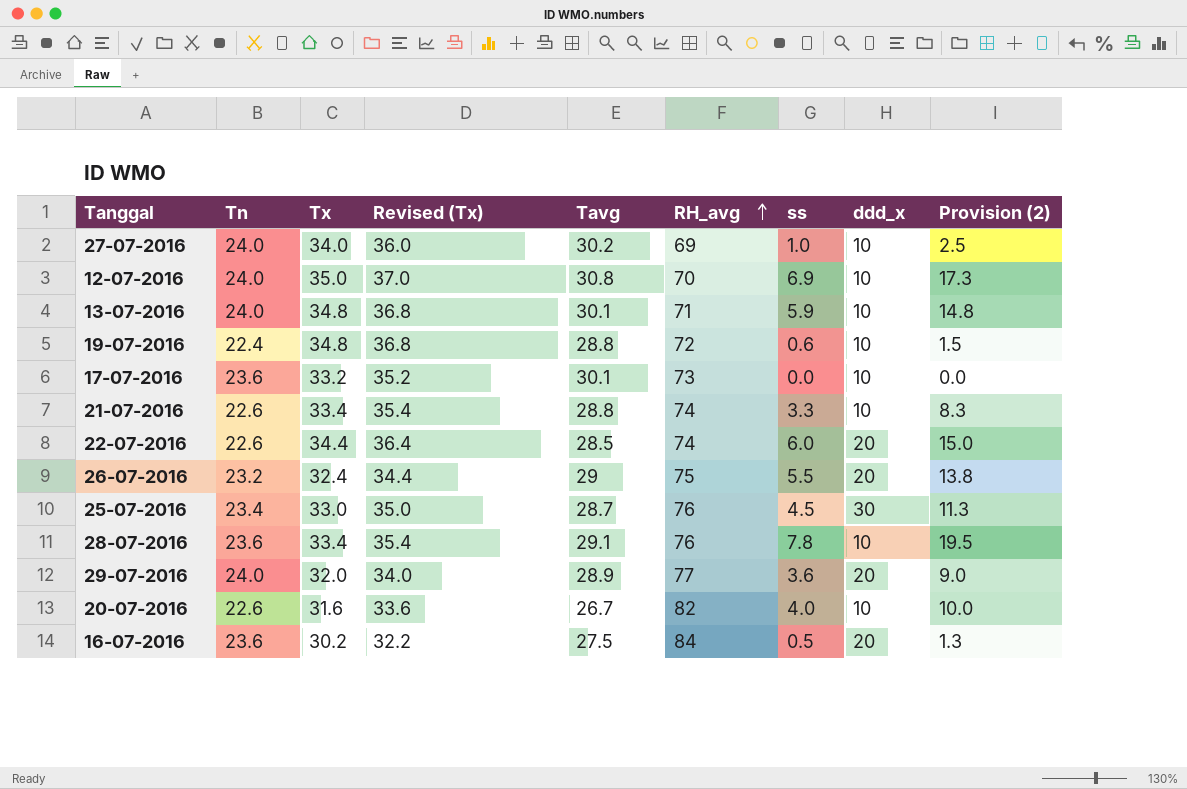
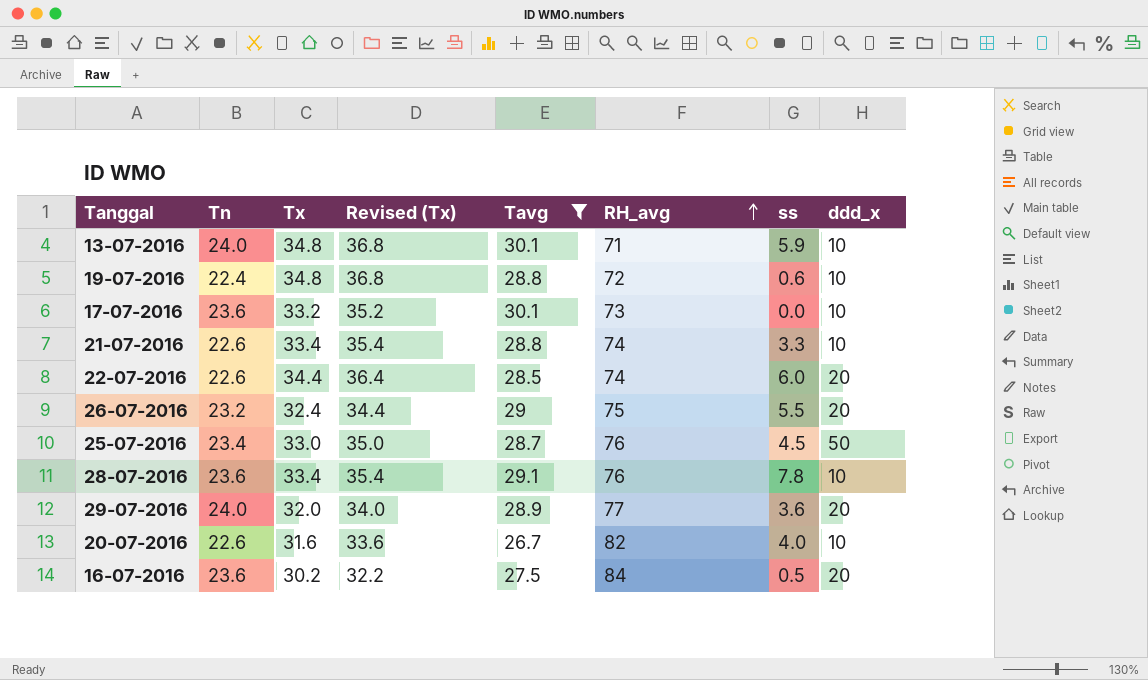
filter: none -> Tavg <= 30.1
column Provision (2) | formula: [ss] * 2.5 -> none
25-07-2016 | ddd_x: 30 -> 50

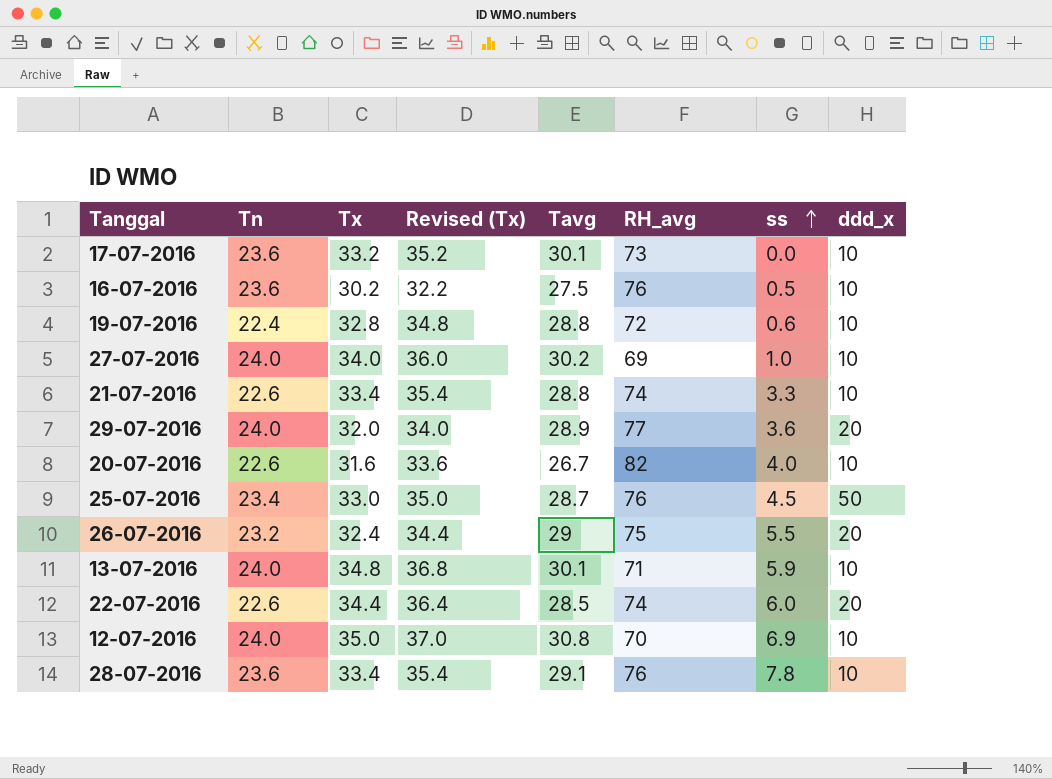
filter: Tavg <= 30.1 -> none
row order: RH_avg ascending -> ss ascending
16-07-2016 | RH_avg: 84 -> 76
16-07-2016 | ddd_x: 20 -> 10
19-07-2016 | Tx: 34.8 -> 32.8
19-07-2016 | Revised (Tx): 36.8 -> 34.8

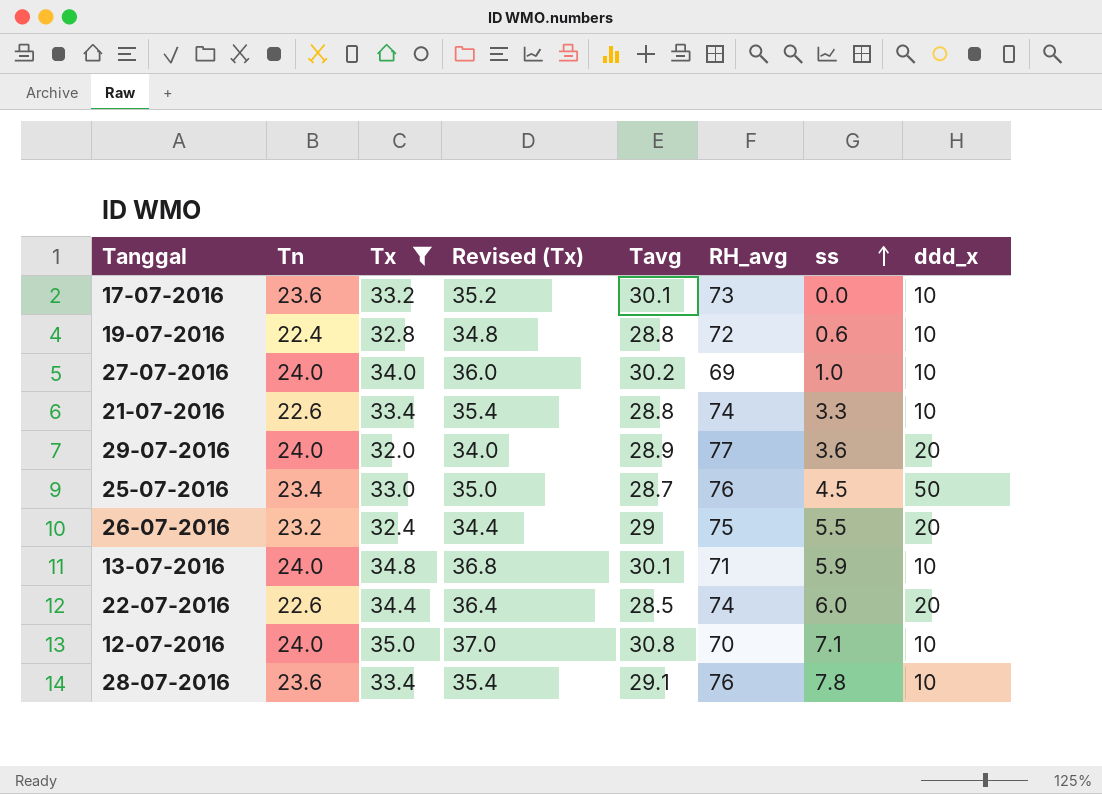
filter: none -> Tx >= 32.0
12-07-2016 | ss: 6.9 -> 7.1

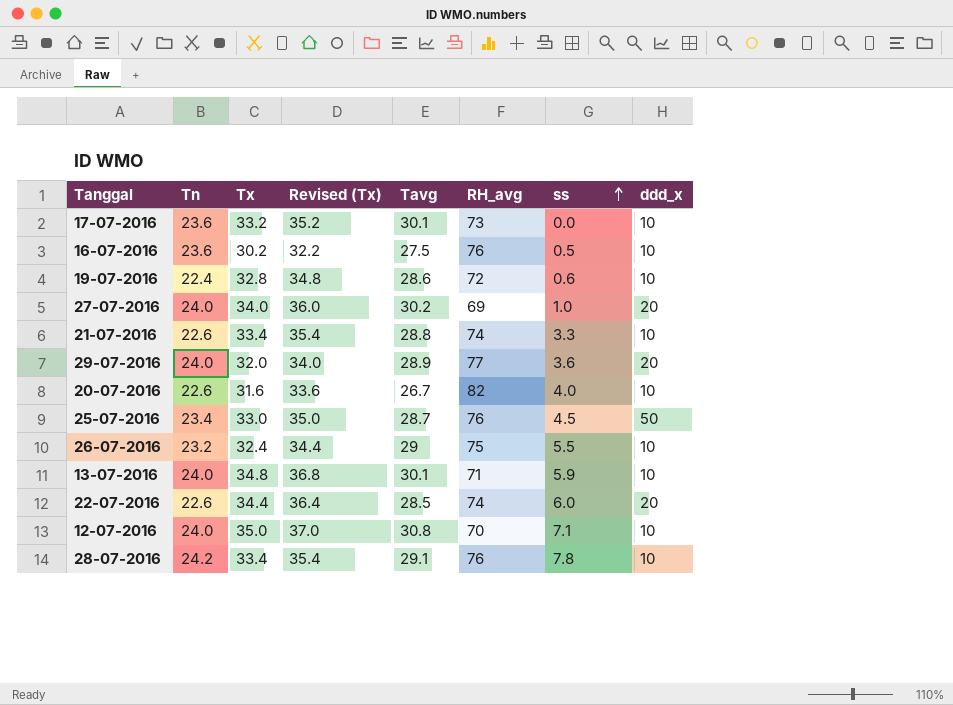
filter: Tx >= 32.0 -> none
19-07-2016 | Tavg: 28.8 -> 28.6
27-07-2016 | ddd_x: 10 -> 20
26-07-2016 | ddd_x: 20 -> 10
28-07-2016 | Tn: 23.6 -> 24.2

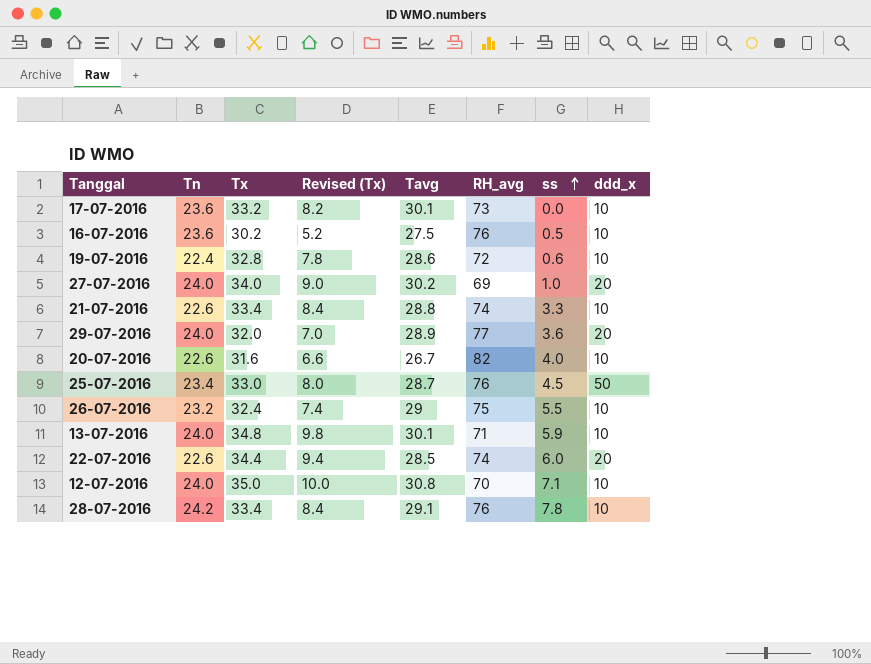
column Revised (Tx) | formula: [Tx] + 2 -> [Tx] - 25

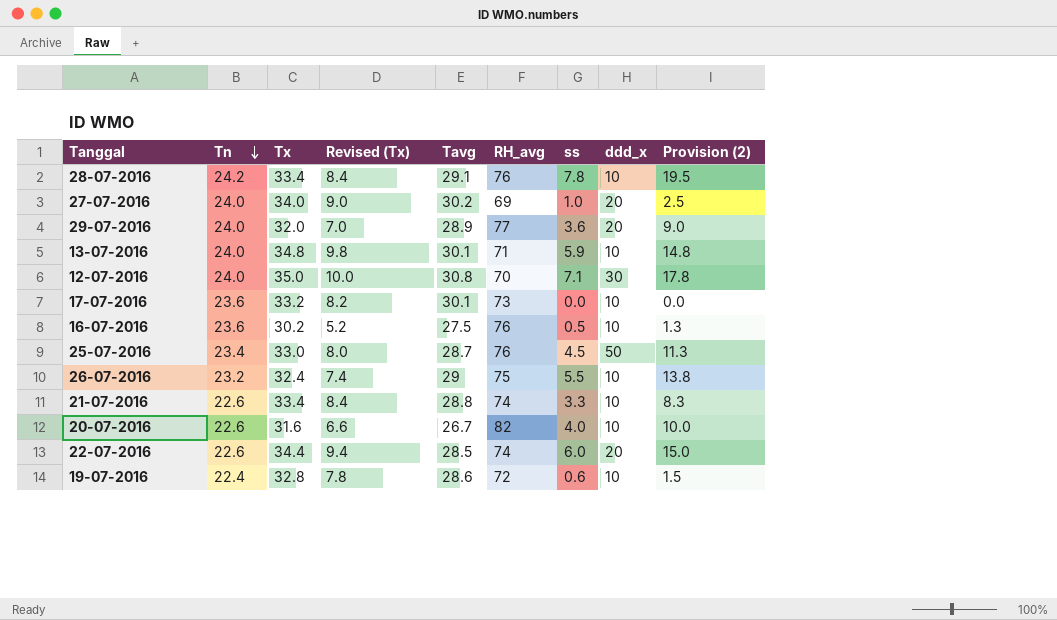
row order: ss ascending -> Tn descending
column Provision (2) | formula: none -> [ss] * 2.5
12-07-2016 | ddd_x: 10 -> 30

